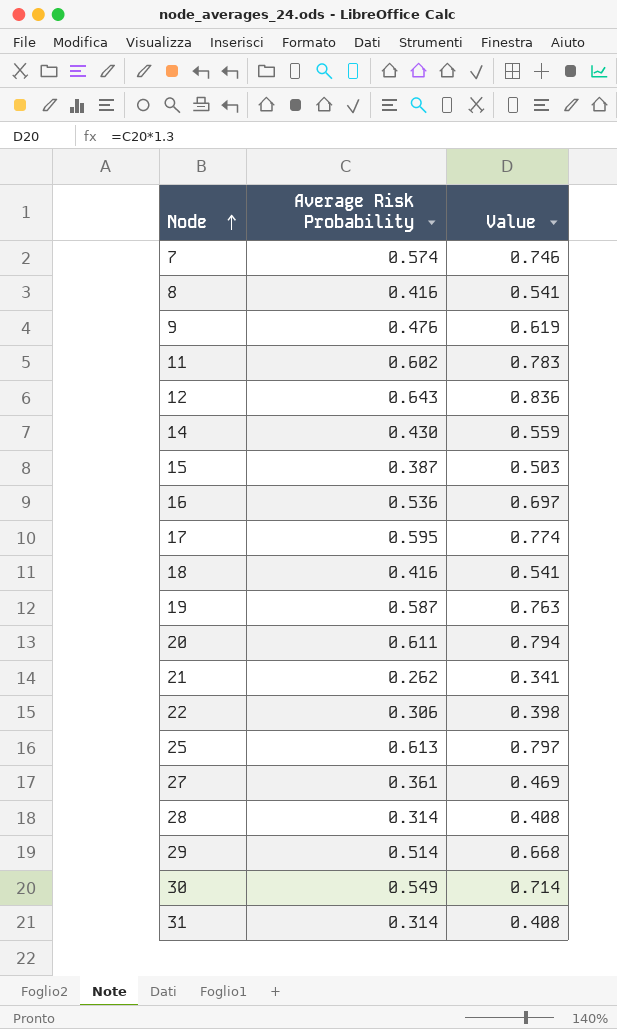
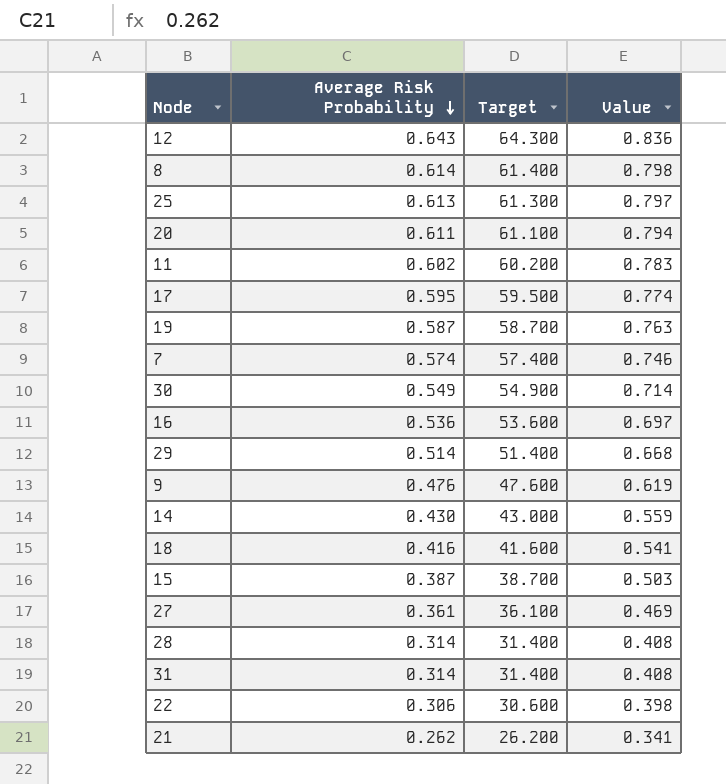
row order: Node ascending -> Average Risk Probability descending
column Target | formula: none -> [Average Risk Probability] * 100
8 | Average Risk Probability: 0.416 -> 0.614
8 | Value: 0.541 -> 0.798

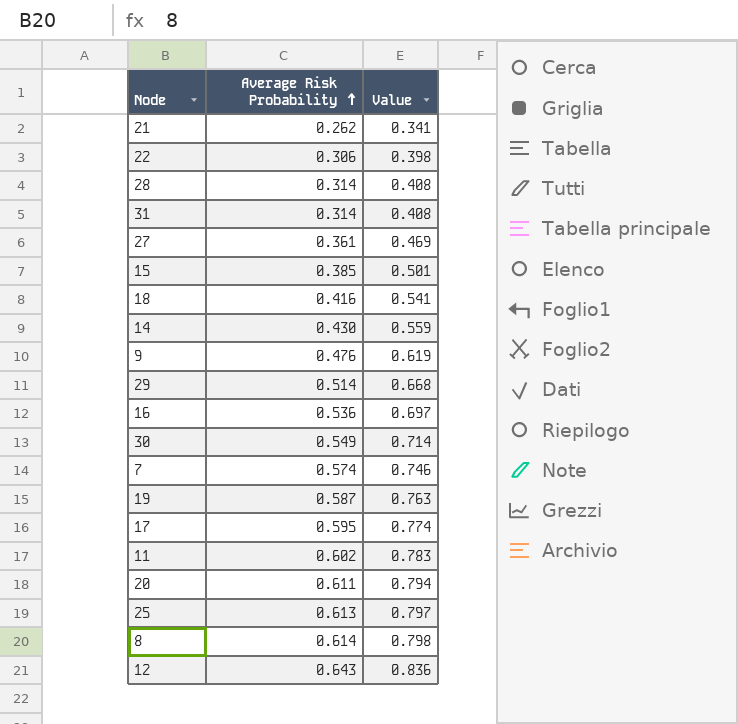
row order: Average Risk Probability descending -> Average Risk Probability ascending
column Target | formula: [Average Risk Probability] * 100 -> none
15 | Average Risk Probability: 0.387 -> 0.385
15 | Value: 0.503 -> 0.501

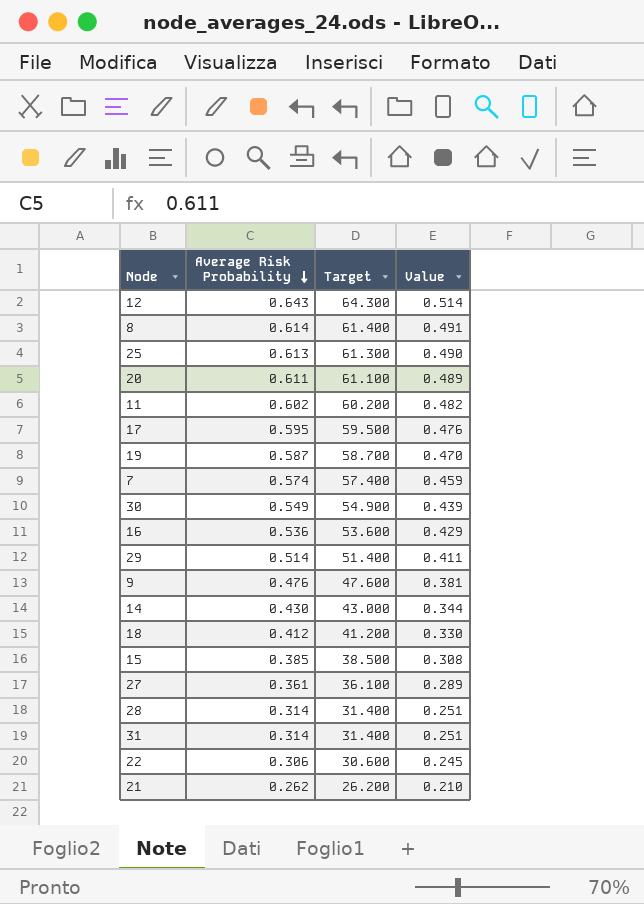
row order: Average Risk Probability ascending -> Average Risk Probability descending
column Target | formula: none -> [Average Risk Probability] * 100
column Value | formula: [Average Risk Probability] * 1.3 -> [Average Risk Probability] * 0.8
18 | Average Risk Probability: 0.416 -> 0.412

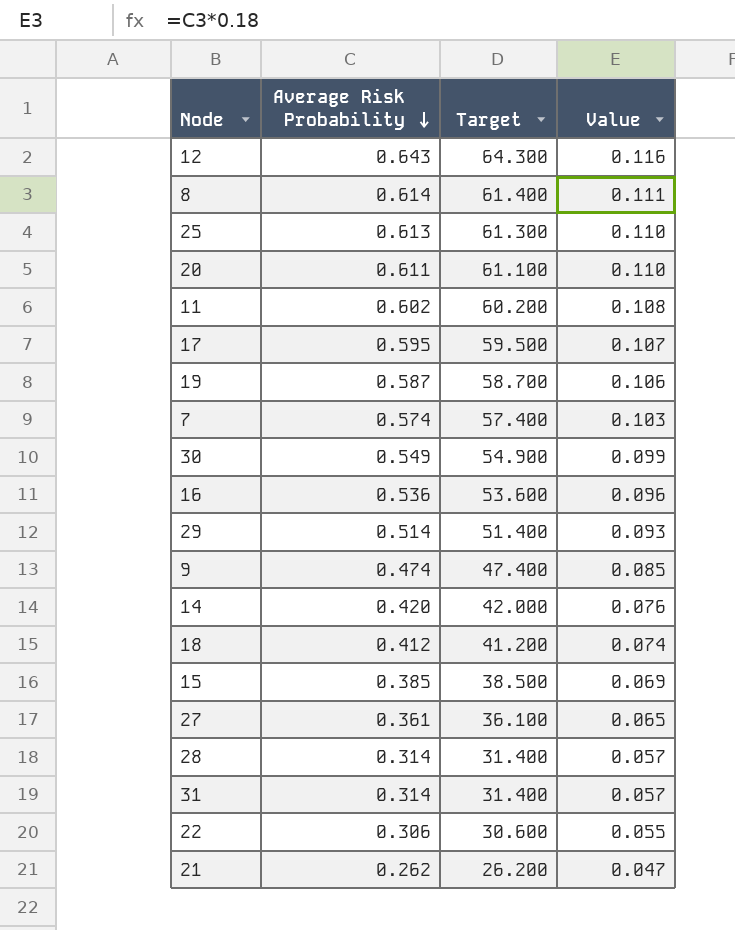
column Value | formula: [Average Risk Probability] * 0.8 -> [Average Risk Probability] * 0.18
9 | Average Risk Probability: 0.476 -> 0.474
9 | Target: 47.600 -> 47.400
14 | Average Risk Probability: 0.430 -> 0.420
14 | Target: 43.000 -> 42.000

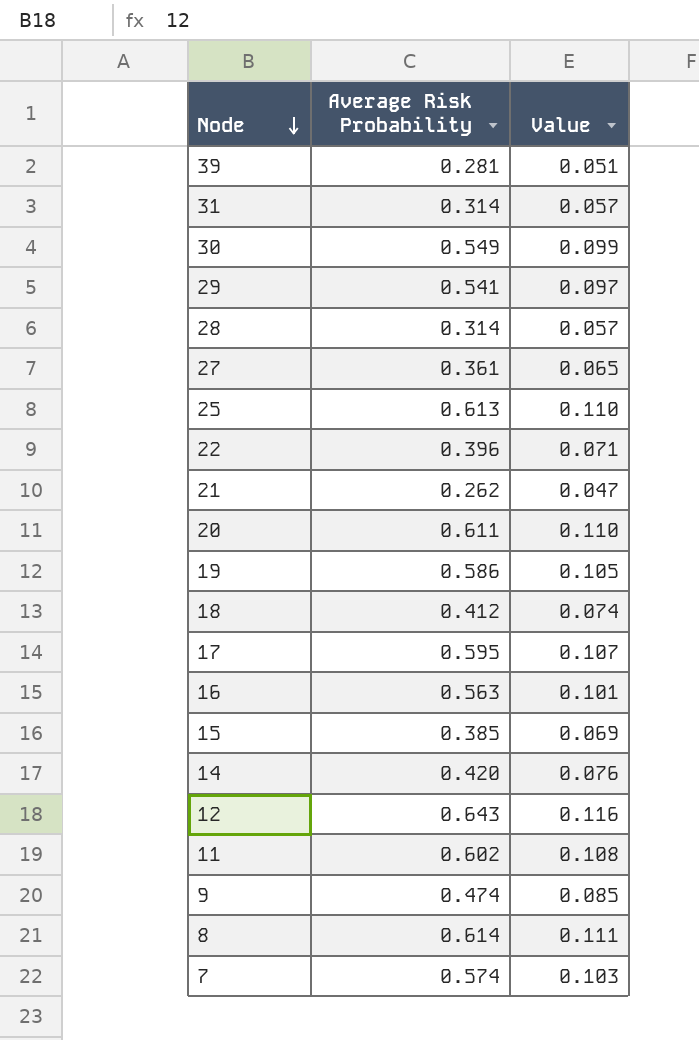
row order: Average Risk Probability descending -> Node descending
column Target | formula: [Average Risk Probability] * 100 -> none
row 39: none -> 0.281 | 0.051
29 | Average Risk Probability: 0.514 -> 0.541
29 | Value: 0.093 -> 0.097
22 | Average Risk Probability: 0.306 -> 0.396
22 | Value: 0.055 -> 0.071
19 | Average Risk Probability: 0.587 -> 0.586
19 | Value: 0.106 -> 0.105
16 | Average Risk Probability: 0.536 -> 0.563
16 | Value: 0.096 -> 0.101

